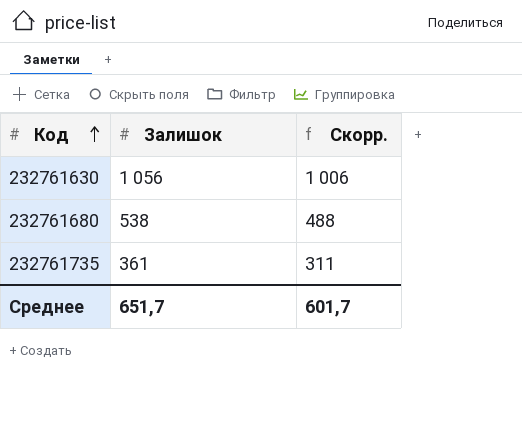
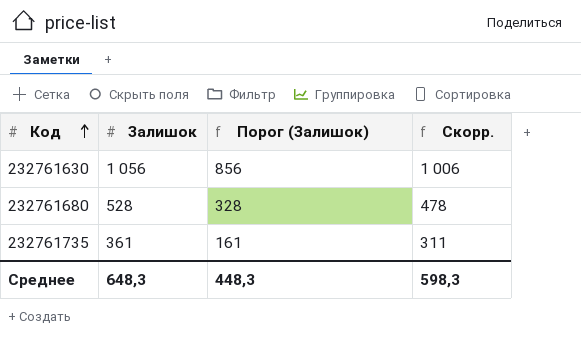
column Порог (Залишок) | formula: none -> [Залишок] - 200
232761680 | Залишок: 538 -> 528
232761680 | Скорр.: 488 -> 478
Среднее | Залишок: 651,7 -> 648,3
Среднее | Скорр.: 601,7 -> 598,3

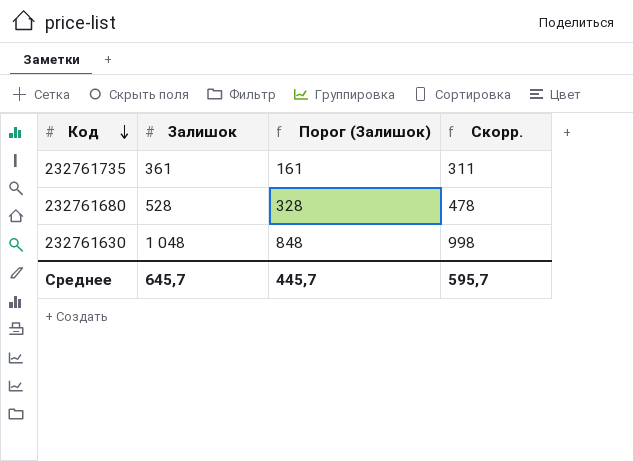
row order: Код ascending -> Код descending
232761630 | Залишок: 1 056 -> 1 048
232761630 | Порог (Залишок): 856 -> 848
232761630 | Скорр.: 1 006 -> 998
Среднее | Залишок: 648,3 -> 645,7
Среднее | Порог (Залишок): 448,3 -> 445,7
Среднее | Скорр.: 598,3 -> 595,7

